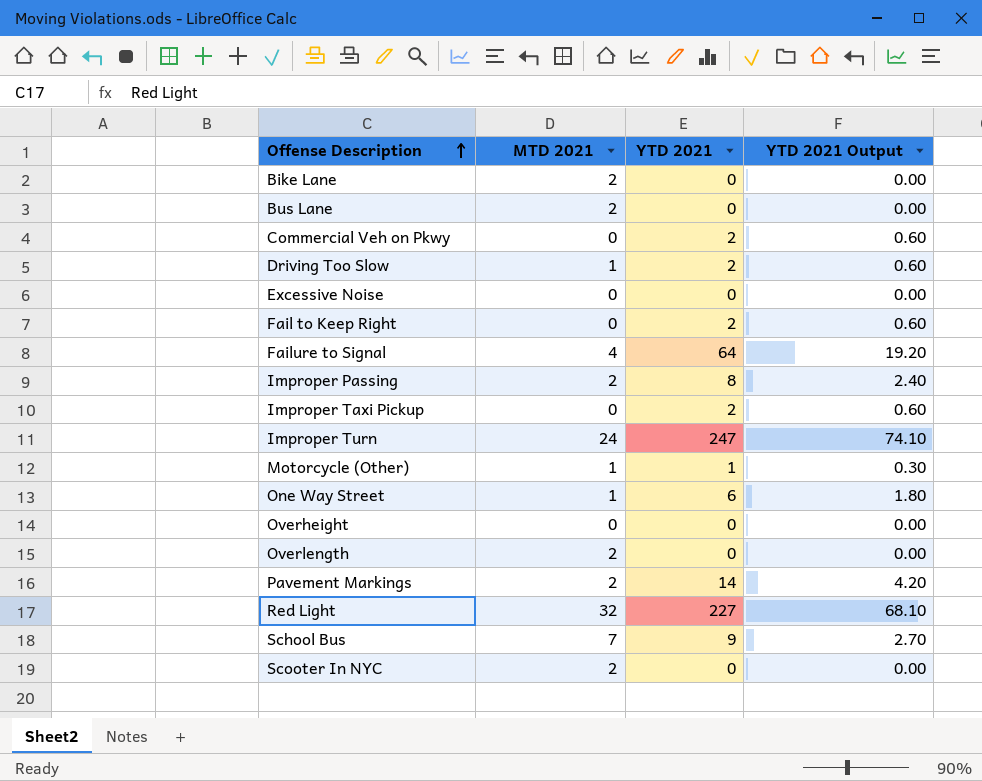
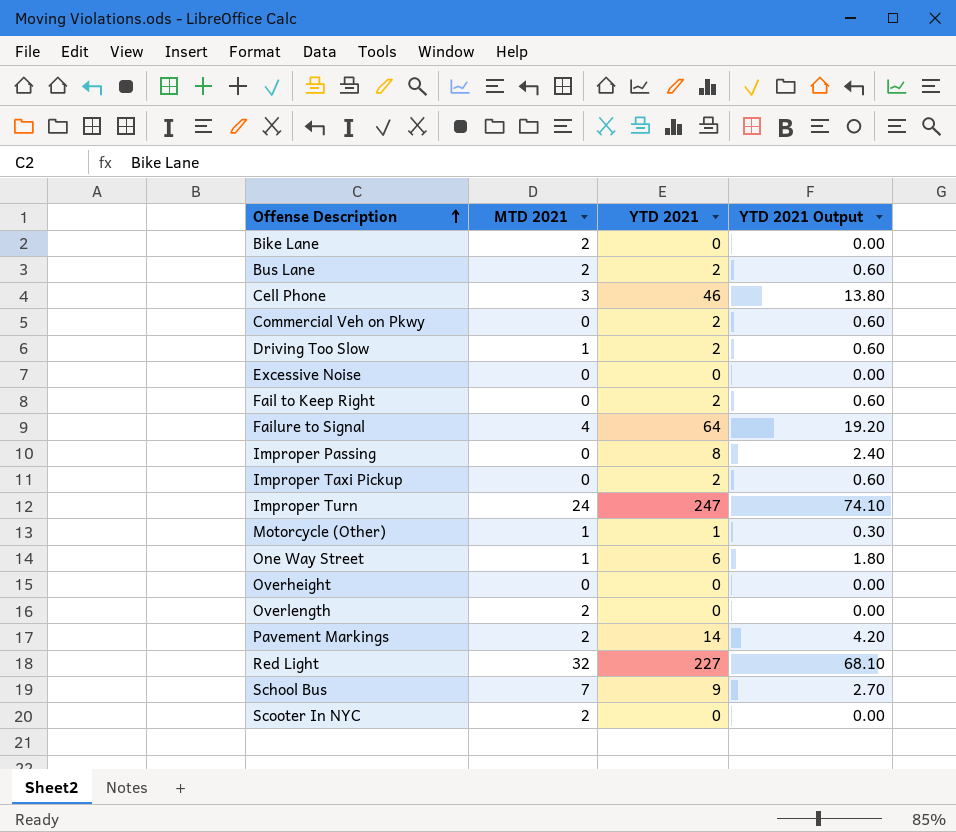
Bus Lane | YTD 2021: 0 -> 2
Bus Lane | YTD 2021 Output: 0.00 -> 0.60
row Cell Phone: none -> 3 | 46 | 13.80
Improper Passing | MTD 2021: 2 -> 0

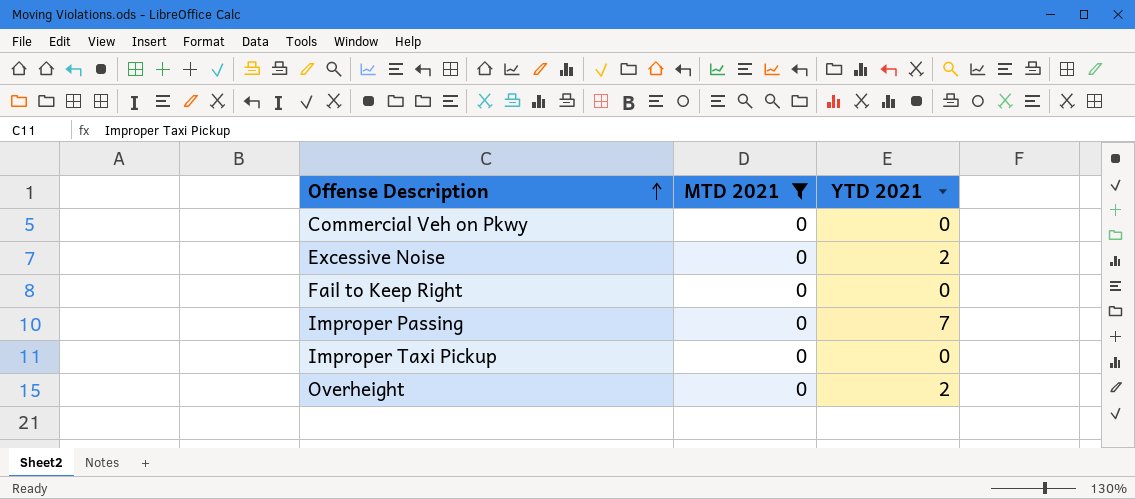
filter: none -> MTD 2021 = 0
column YTD 2021 Output | formula: [YTD 2021] * 0.3 -> none
Commercial Veh on Pkwy | YTD 2021: 2 -> 0
Excessive Noise | YTD 2021: 0 -> 2
Fail to Keep Right | YTD 2021: 2 -> 0
Improper Passing | YTD 2021: 8 -> 7
Improper Taxi Pickup | YTD 2021: 2 -> 0
Overheight | YTD 2021: 0 -> 2

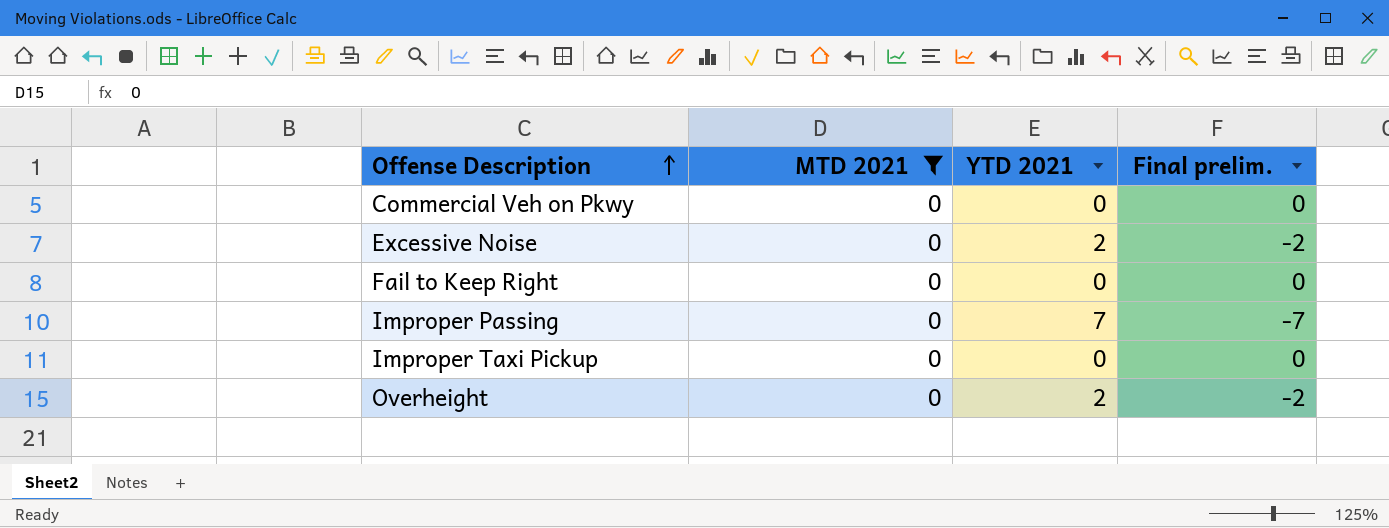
column Final prelim. | formula: none -> [MTD 2021] - [YTD 2021]

